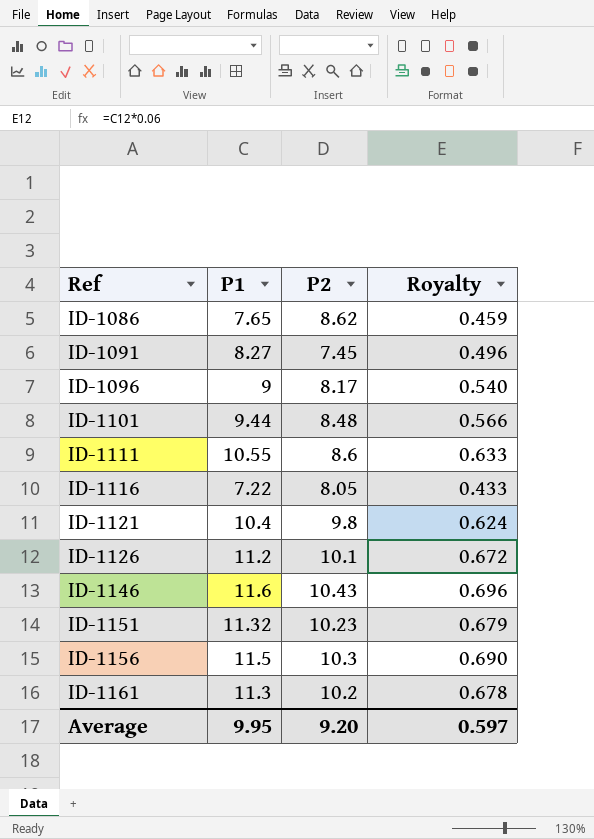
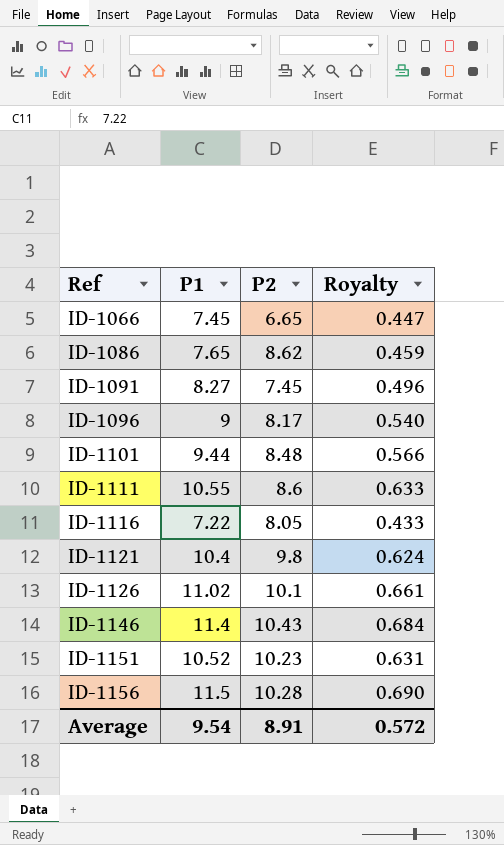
row ID-1161: 11.3 | 10.2 | 0.678 -> none
row ID-1066: none -> 7.45 | 6.65 | 0.447
ID-1126 | P1: 11.2 -> 11.02
ID-1126 | Royalty: 0.672 -> 0.661
ID-1146 | P1: 11.6 -> 11.4
ID-1146 | Royalty: 0.696 -> 0.684
ID-1151 | P1: 11.32 -> 10.52
ID-1151 | Royalty: 0.679 -> 0.631
ID-1156 | P2: 10.3 -> 10.28
Average | P1: 9.95 -> 9.54
Average | P2: 9.20 -> 8.91
Average | Royalty: 0.597 -> 0.572

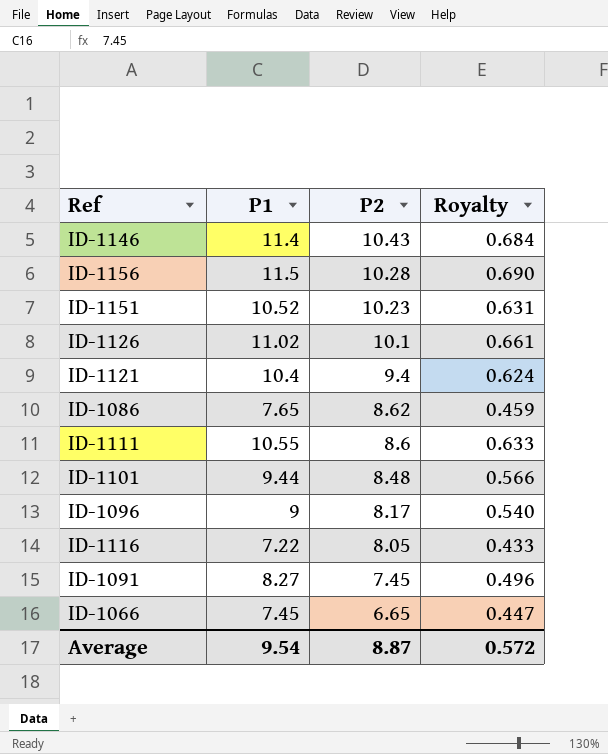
row order: Ref ascending -> P2 descending
ID-1121 | P2: 9.8 -> 9.4
Average | P2: 8.91 -> 8.87

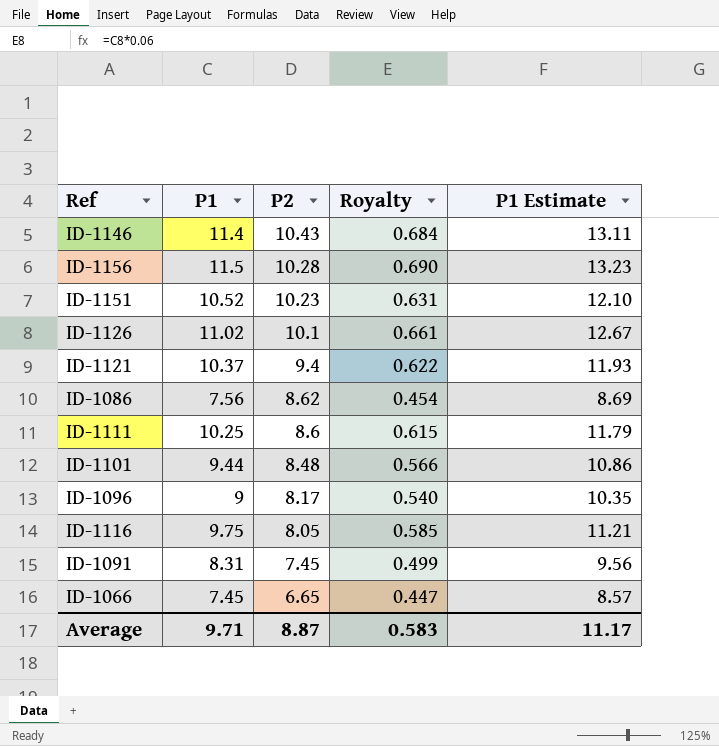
column P1 Estimate | formula: none -> [P1] * 1.15
ID-1121 | P1: 10.4 -> 10.37
ID-1121 | Royalty: 0.624 -> 0.622
ID-1086 | P1: 7.65 -> 7.56
ID-1086 | Royalty: 0.459 -> 0.454
ID-1111 | P1: 10.55 -> 10.25
ID-1111 | Royalty: 0.633 -> 0.615
ID-1116 | P1: 7.22 -> 9.75
ID-1116 | Royalty: 0.433 -> 0.585
ID-1091 | P1: 8.27 -> 8.31
ID-1091 | Royalty: 0.496 -> 0.499
Average | P1: 9.54 -> 9.71
Average | Royalty: 0.572 -> 0.583

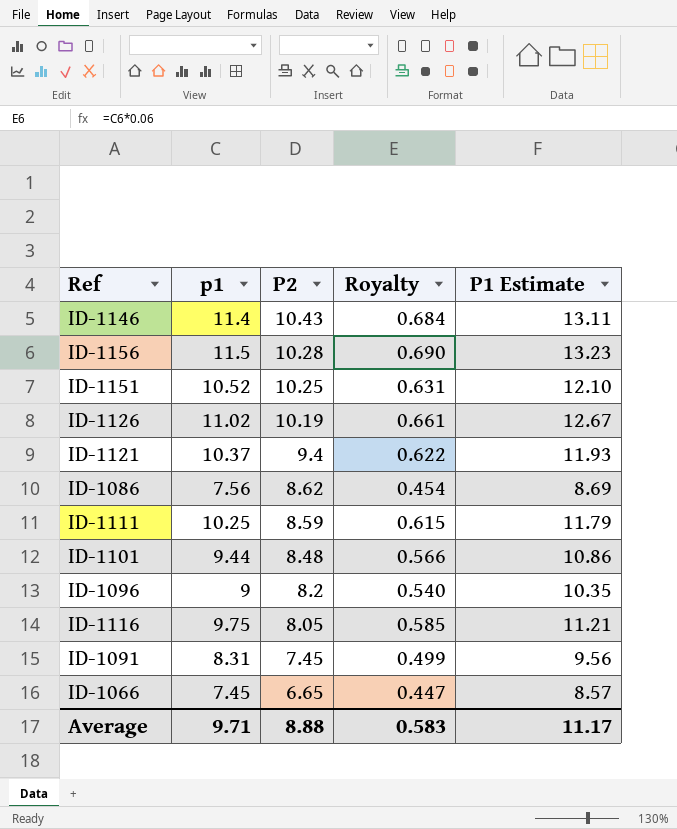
column name: P1 -> p1
ID-1151 | P2: 10.23 -> 10.25
ID-1126 | P2: 10.1 -> 10.19
ID-1111 | P2: 8.6 -> 8.59
ID-1096 | P2: 8.17 -> 8.2
Average | P2: 8.87 -> 8.88

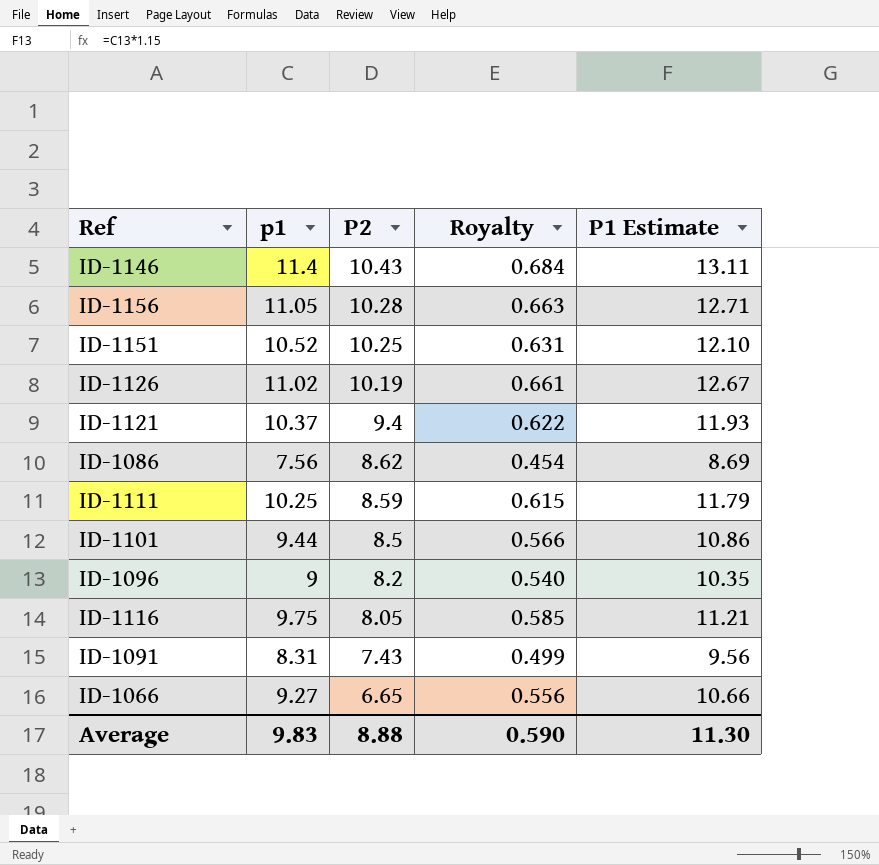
ID-1156 | p1: 11.5 -> 11.05
ID-1156 | Royalty: 0.690 -> 0.663
ID-1156 | P1 Estimate: 13.23 -> 12.71
ID-1101 | P2: 8.48 -> 8.5
ID-1091 | P2: 7.45 -> 7.43
ID-1066 | p1: 7.45 -> 9.27
ID-1066 | Royalty: 0.447 -> 0.556
ID-1066 | P1 Estimate: 8.57 -> 10.66
Average | p1: 9.71 -> 9.83
Average | Royalty: 0.583 -> 0.590
Average | P1 Estimate: 11.17 -> 11.30

